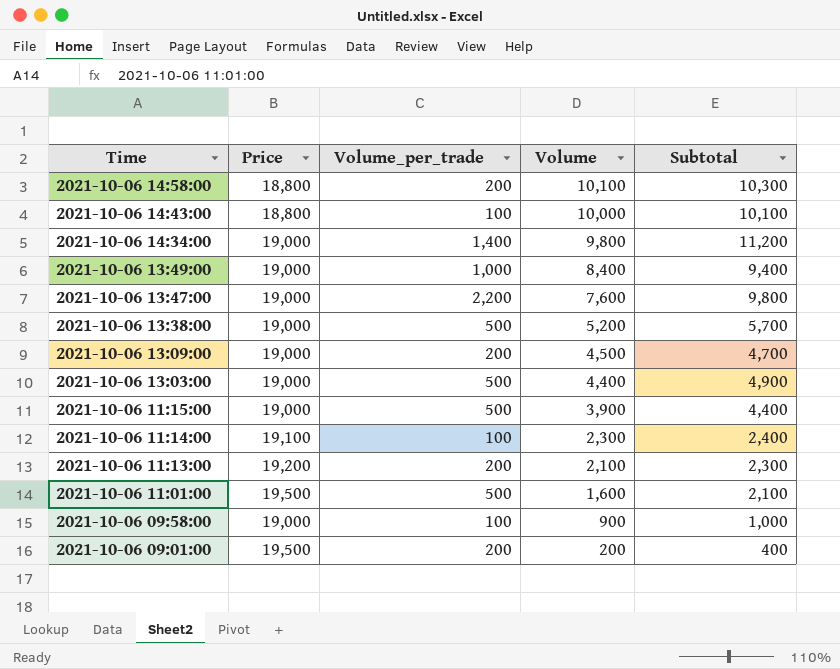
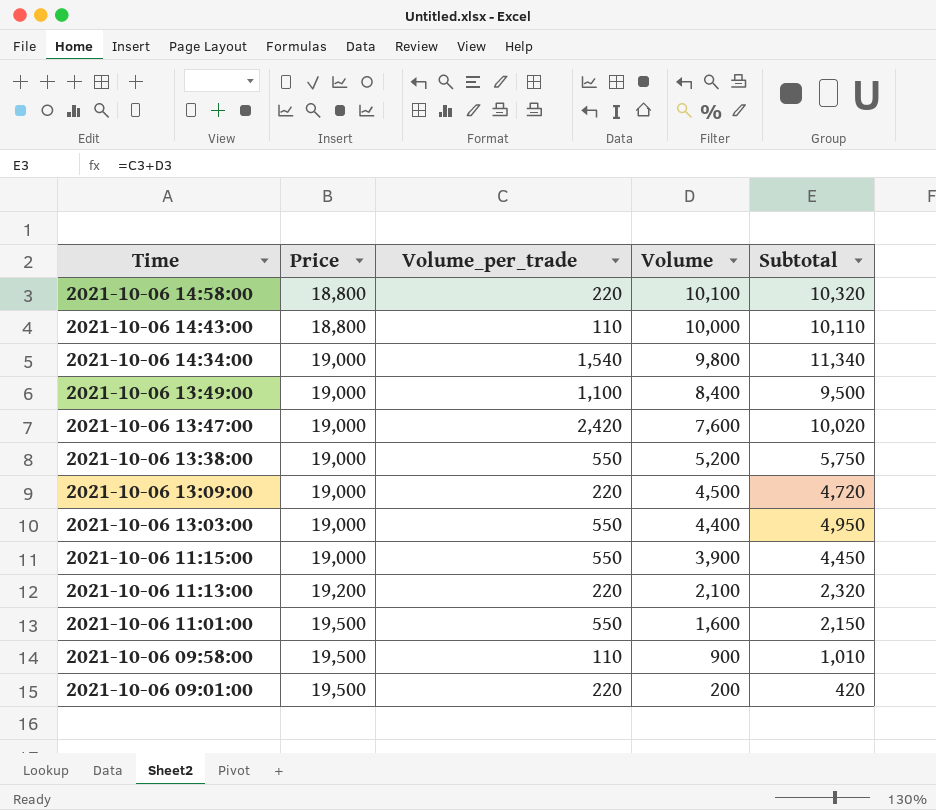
row 2021-10-06 11:14:00: 19,100 | 100 | 2,300 | 2,400 -> none
2021-10-06 14:58:00 | Volume_per_trade: 200 -> 220
2021-10-06 14:58:00 | Subtotal: 10,300 -> 10,320
2021-10-06 14:43:00 | Volume_per_trade: 100 -> 110
2021-10-06 14:43:00 | Subtotal: 10,100 -> 10,110
2021-10-06 14:34:00 | Volume_per_trade: 1,400 -> 1,540
2021-10-06 14:34:00 | Subtotal: 11,200 -> 11,340
2021-10-06 13:49:00 | Volume_per_trade: 1,000 -> 1,100
2021-10-06 13:49:00 | Subtotal: 9,400 -> 9,500
2021-10-06 13:47:00 | Volume_per_trade: 2,200 -> 2,420
2021-10-06 13:47:00 | Subtotal: 9,800 -> 10,020
2021-10-06 13:38:00 | Volume_per_trade: 500 -> 550
2021-10-06 13:38:00 | Subtotal: 5,700 -> 5,750
2021-10-06 13:09:00 | Volume_per_trade: 200 -> 220
2021-10-06 13:09:00 | Subtotal: 4,700 -> 4,720
2021-10-06 13:03:00 | Volume_per_trade: 500 -> 550
2021-10-06 13:03:00 | Subtotal: 4,900 -> 4,950
2021-10-06 11:15:00 | Volume_per_trade: 500 -> 550
2021-10-06 11:15:00 | Subtotal: 4,400 -> 4,450
2021-10-06 11:13:00 | Volume_per_trade: 200 -> 220
2021-10-06 11:13:00 | Subtotal: 2,300 -> 2,320
2021-10-06 11:01:00 | Volume_per_trade: 500 -> 550
2021-10-06 11:01:00 | Subtotal: 2,100 -> 2,150
2021-10-06 09:58:00 | Price: 19,000 -> 19,500
2021-10-06 09:58:00 | Volume_per_trade: 100 -> 110
2021-10-06 09:58:00 | Subtotal: 1,000 -> 1,010
2021-10-06 09:01:00 | Volume_per_trade: 200 -> 220
2021-10-06 09:01:00 | Subtotal: 400 -> 420

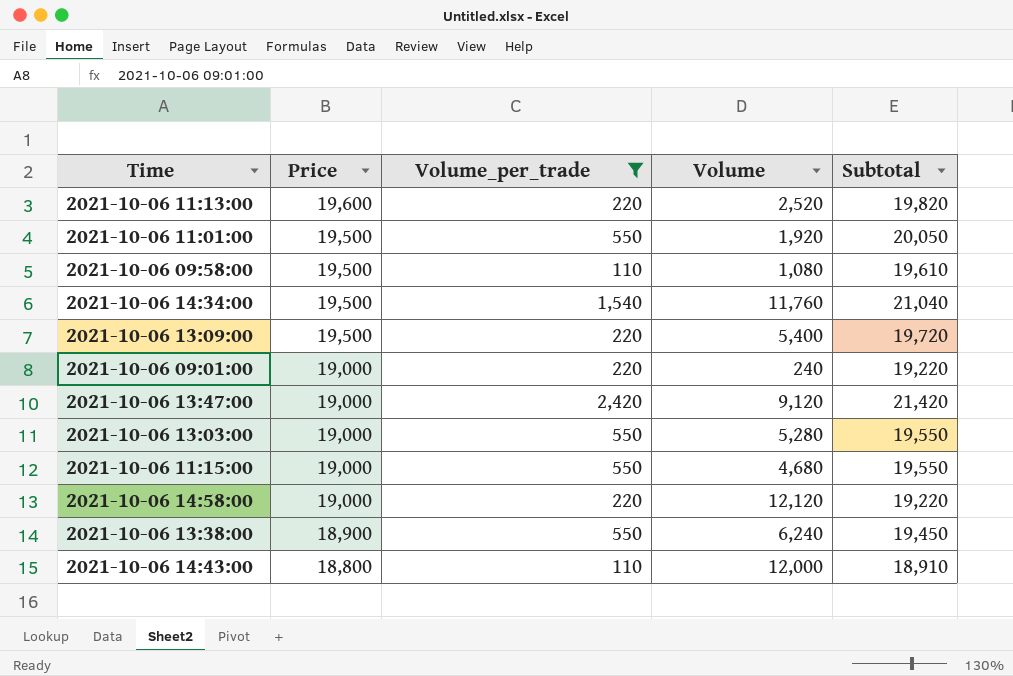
filter: none -> Volume_per_trade != 1,100
row order: Time descending -> Price descending
column Subtotal | formula: [Volume_per_trade] + [Volume] -> [Price] + [Volume_per_trade]
2021-10-06 11:13:00 | Price: 19,200 -> 19,600
2021-10-06 11:13:00 | Volume: 2,100 -> 2,520
2021-10-06 11:01:00 | Volume: 1,600 -> 1,920
2021-10-06 09:58:00 | Volume: 900 -> 1,080
2021-10-06 14:34:00 | Price: 19,000 -> 19,500
2021-10-06 14:34:00 | Volume: 9,800 -> 11,760
2021-10-06 13:09:00 | Price: 19,000 -> 19,500
2021-10-06 13:09:00 | Volume: 4,500 -> 5,400
2021-10-06 09:01:00 | Price: 19,500 -> 19,000
2021-10-06 09:01:00 | Volume: 200 -> 240
2021-10-06 13:47:00 | Volume: 7,600 -> 9,120
2021-10-06 13:03:00 | Volume: 4,400 -> 5,280
2021-10-06 11:15:00 | Volume: 3,900 -> 4,680
2021-10-06 14:58:00 | Price: 18,800 -> 19,000
2021-10-06 14:58:00 | Volume: 10,100 -> 12,120
2021-10-06 13:38:00 | Price: 19,000 -> 18,900
2021-10-06 13:38:00 | Volume: 5,200 -> 6,240
2021-10-06 14:43:00 | Volume: 10,000 -> 12,000

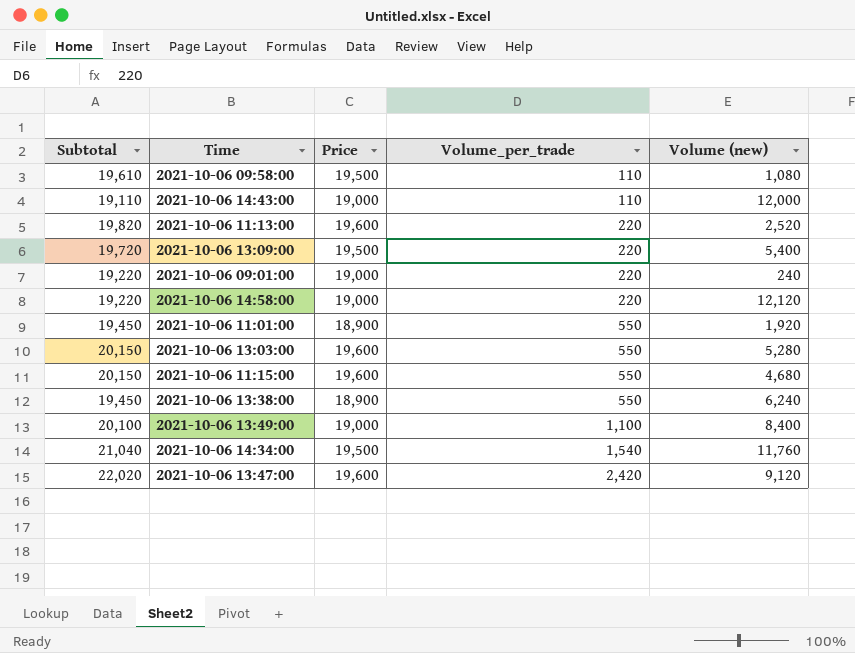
filter: Volume_per_trade != 1,100 -> none
row order: Price descending -> Volume_per_trade ascending
column Subtotal | position: 5 -> 1
column name: Volume -> Volume (new)
2021-10-06 14:43:00 | Subtotal: 18,910 -> 19,110
2021-10-06 14:43:00 | Price: 18,800 -> 19,000
2021-10-06 11:01:00 | Subtotal: 20,050 -> 19,450
2021-10-06 11:01:00 | Price: 19,500 -> 18,900
2021-10-06 13:03:00 | Subtotal: 19,550 -> 20,150
2021-10-06 13:03:00 | Price: 19,000 -> 19,600
2021-10-06 11:15:00 | Subtotal: 19,550 -> 20,150
2021-10-06 11:15:00 | Price: 19,000 -> 19,600
2021-10-06 13:47:00 | Subtotal: 21,420 -> 22,020
2021-10-06 13:47:00 | Price: 19,000 -> 19,600

